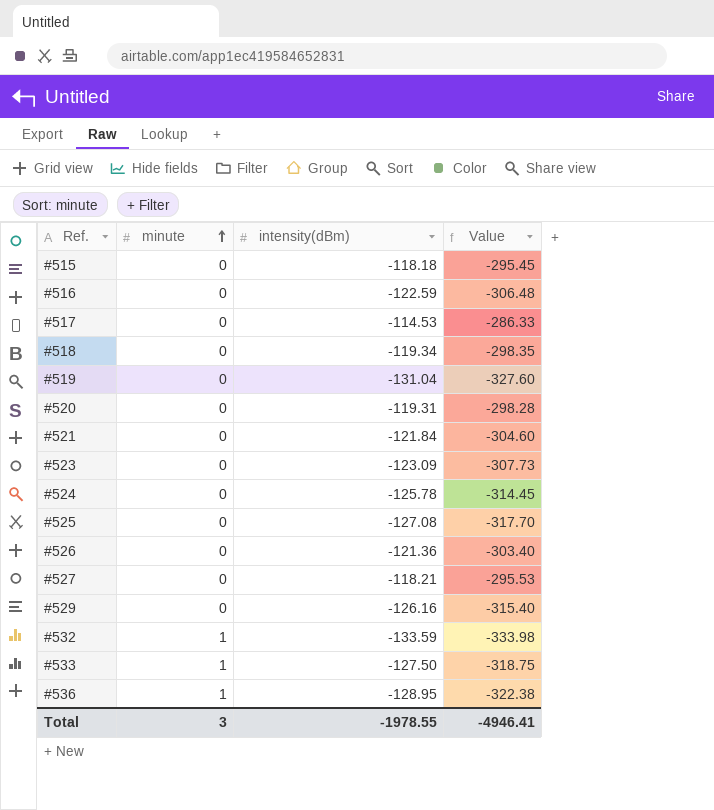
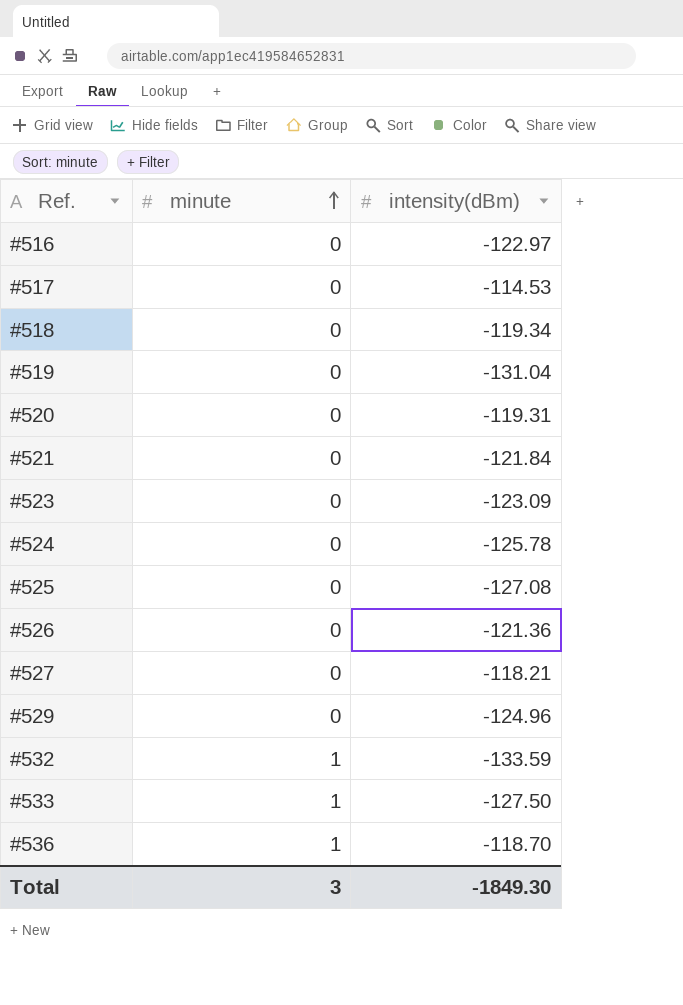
column Value | formula: [intensity(dBm)] * 2.5 -> none
row #515: 0 | -118.18 | -295.45 -> none
#516 | intensity(dBm): -122.59 -> -122.97
#529 | intensity(dBm): -126.16 -> -124.96
#536 | intensity(dBm): -128.95 -> -118.70
Total | intensity(dBm): -1978.55 -> -1849.30

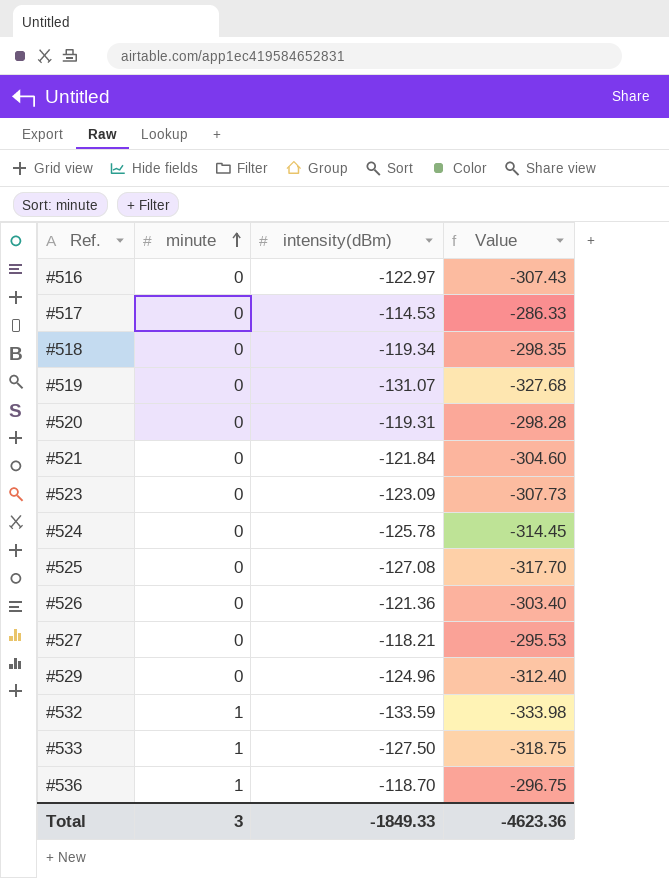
column Value | formula: none -> [intensity(dBm)] * 2.5
#519 | intensity(dBm): -131.04 -> -131.07
Total | intensity(dBm): -1849.30 -> -1849.33

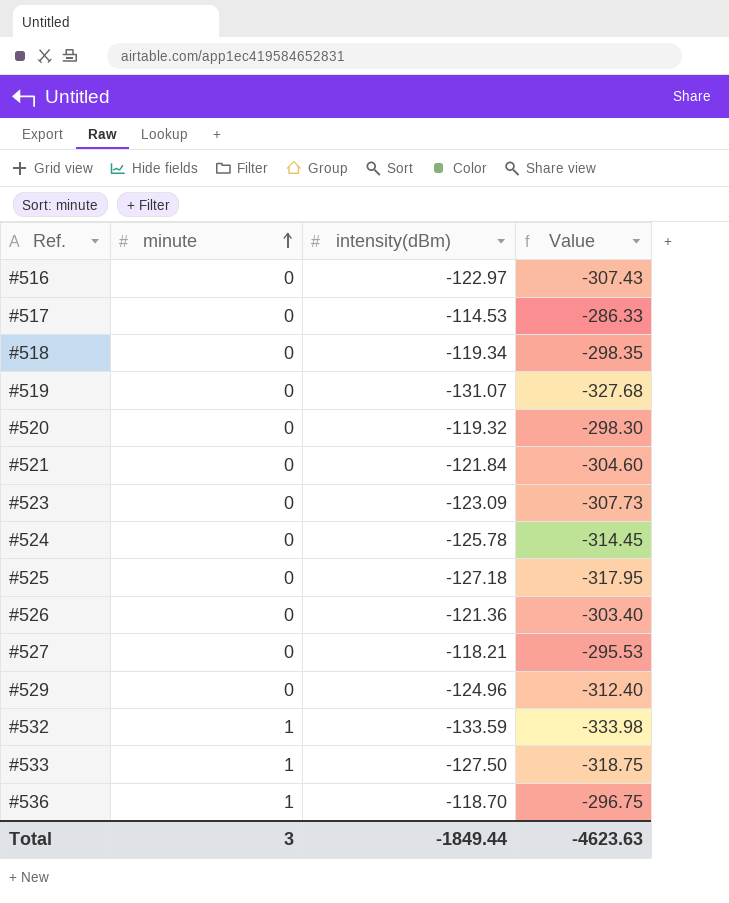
#520 | intensity(dBm): -119.31 -> -119.32
#520 | Value: -298.28 -> -298.30
#525 | intensity(dBm): -127.08 -> -127.18
#525 | Value: -317.70 -> -317.95
Total | intensity(dBm): -1849.33 -> -1849.44
Total | Value: -4623.36 -> -4623.63

